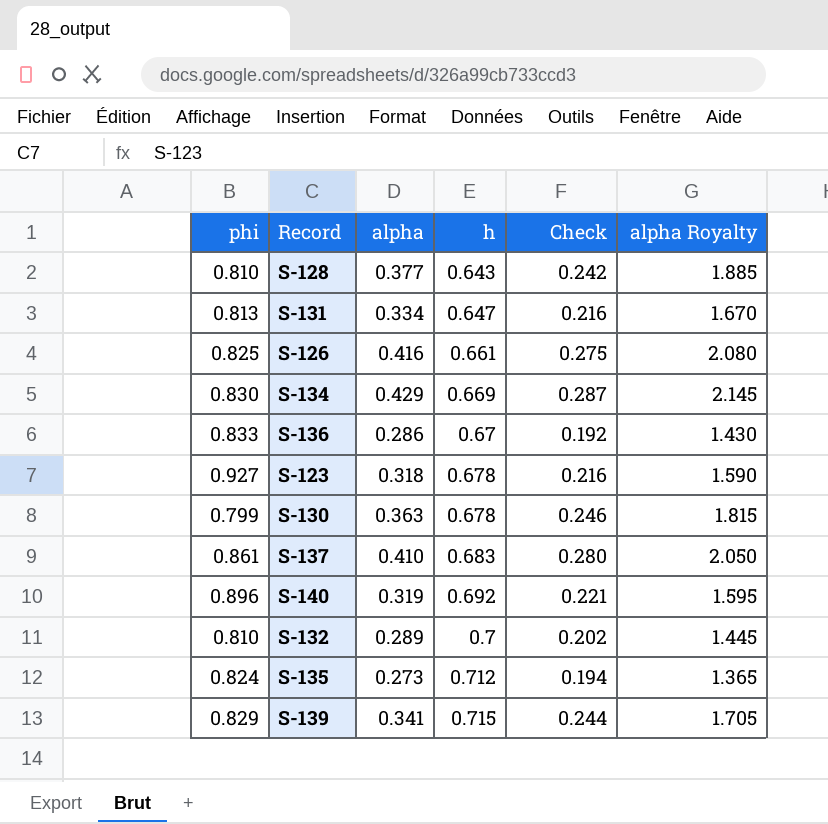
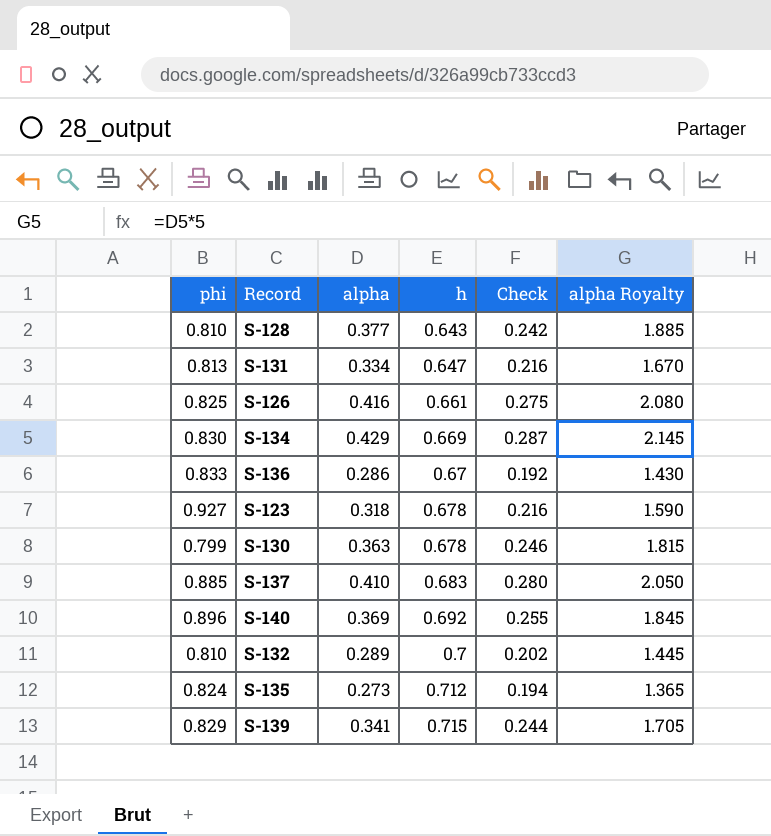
S-137 | phi: 0.861 -> 0.885
S-140 | alpha: 0.319 -> 0.369
S-140 | Check: 0.221 -> 0.255
S-140 | alpha Royalty: 1.595 -> 1.845

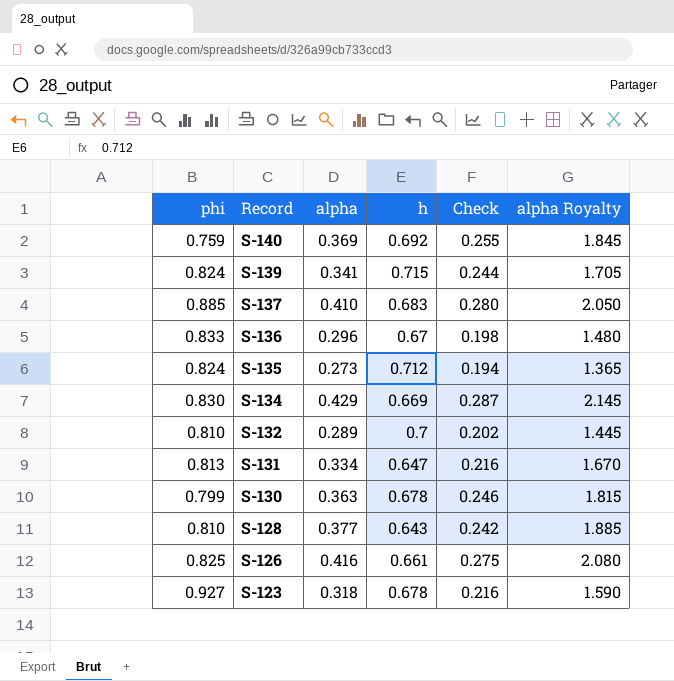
row order: h ascending -> Record descending
S-140 | phi: 0.896 -> 0.759
S-139 | phi: 0.829 -> 0.824
S-136 | alpha: 0.286 -> 0.296
S-136 | Check: 0.192 -> 0.198
S-136 | alpha Royalty: 1.430 -> 1.480

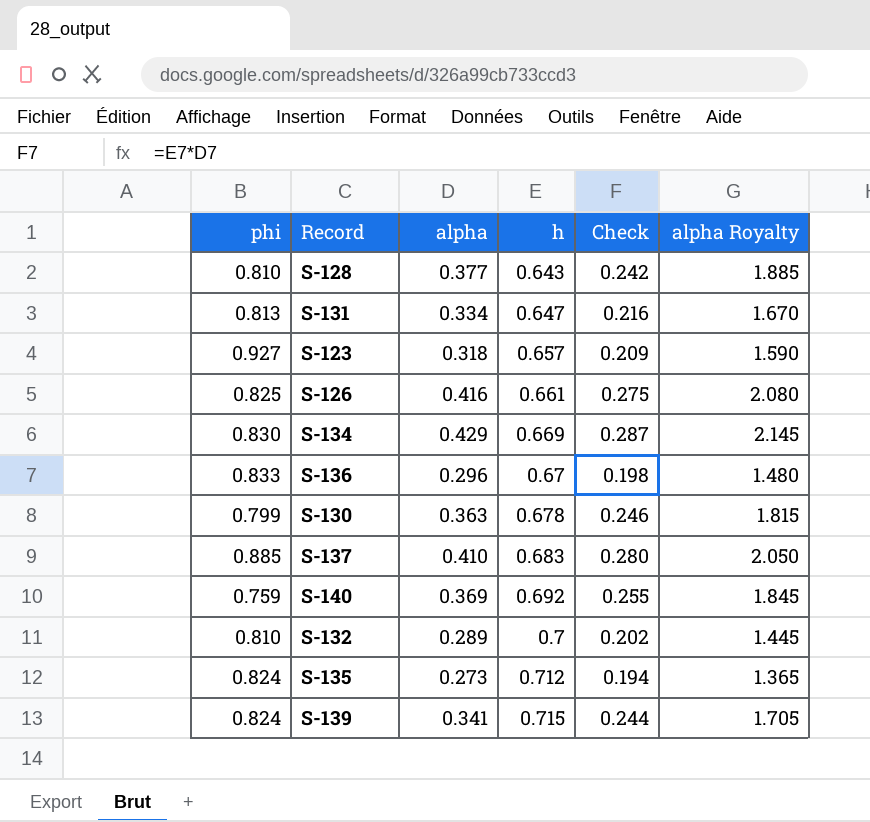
row order: Record descending -> h ascending
S-123 | h: 0.678 -> 0.657
S-123 | Check: 0.216 -> 0.209

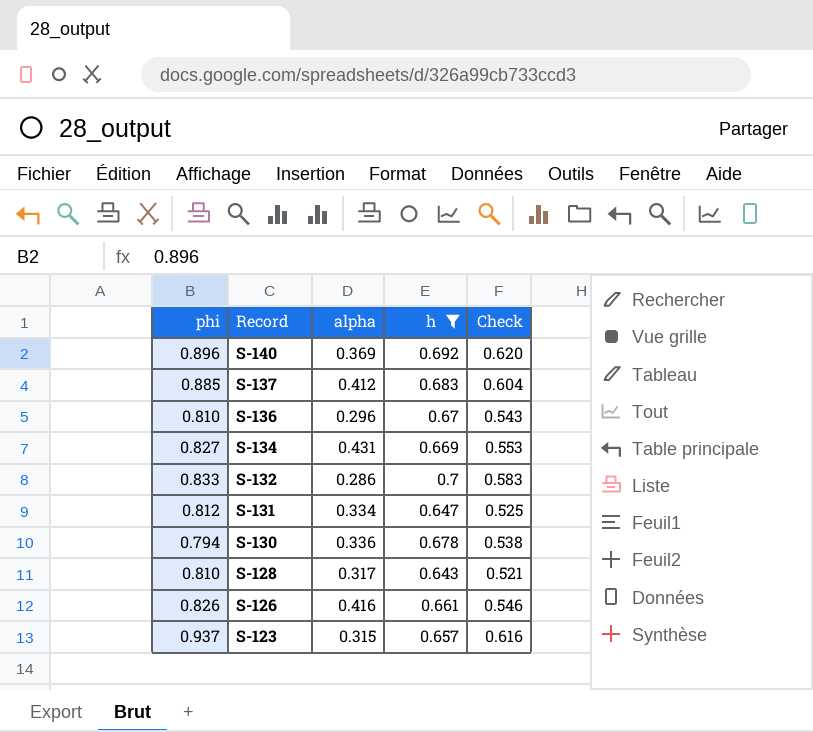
filter: none -> h <= 0.7
row order: h ascending -> Record descending
column alpha Royalty | formula: [alpha] * 5 -> none
column Check | formula: [alpha] * [h] -> [phi] * [h]
S-140 | phi: 0.759 -> 0.896
S-137 | alpha: 0.410 -> 0.412
S-136 | phi: 0.833 -> 0.810
S-134 | phi: 0.830 -> 0.827
S-134 | alpha: 0.429 -> 0.431
S-132 | phi: 0.810 -> 0.833
S-132 | alpha: 0.289 -> 0.286
S-131 | phi: 0.813 -> 0.812
S-130 | phi: 0.799 -> 0.794
S-130 | alpha: 0.363 -> 0.336
S-128 | alpha: 0.377 -> 0.317
S-126 | phi: 0.825 -> 0.826
S-123 | phi: 0.927 -> 0.937
S-123 | alpha: 0.318 -> 0.315

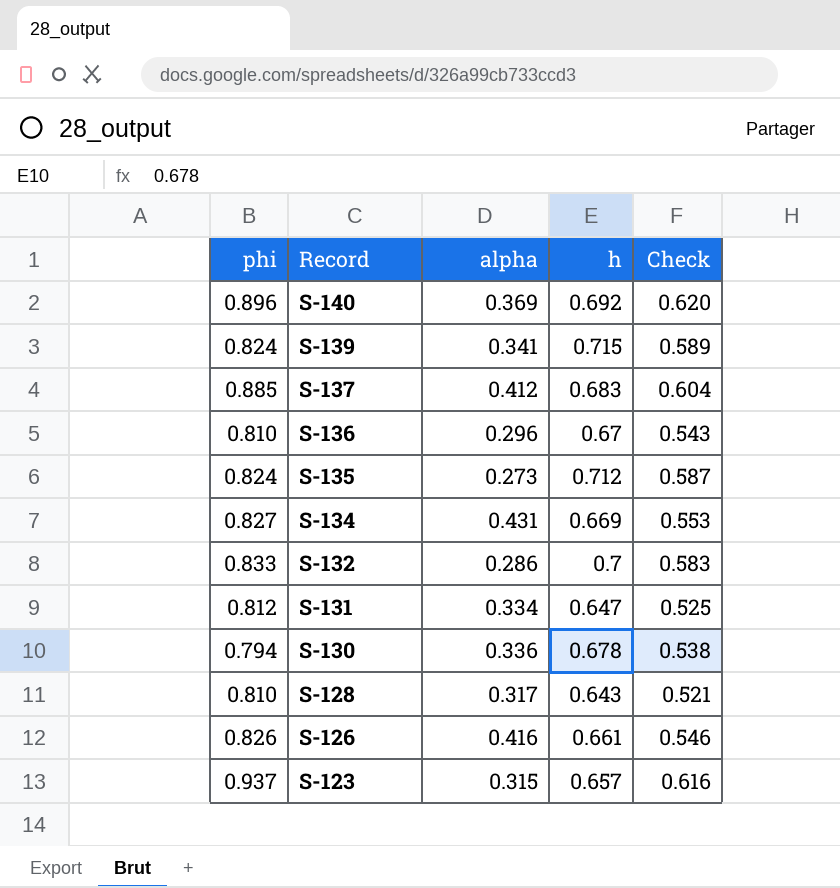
filter: h <= 0.7 -> none

